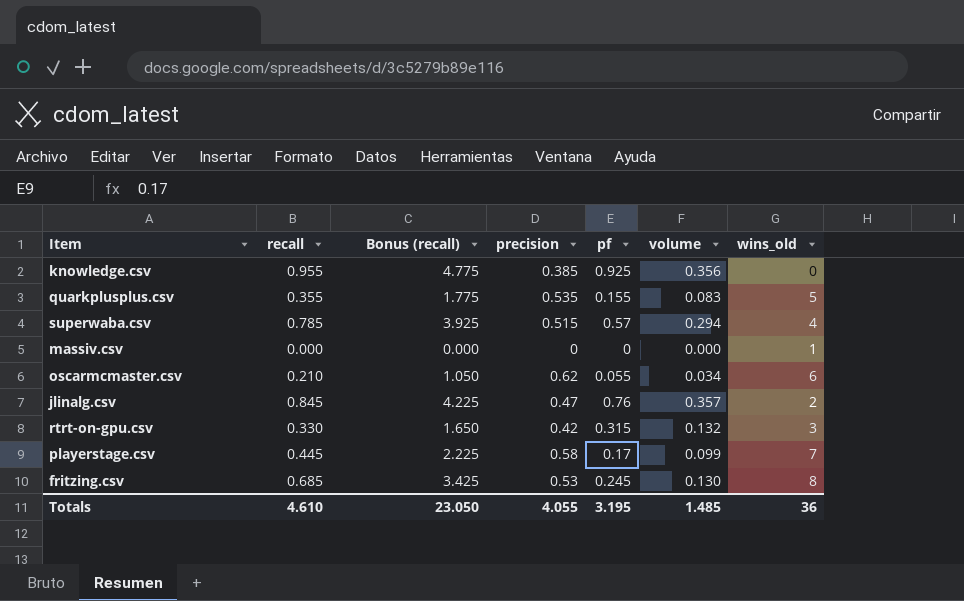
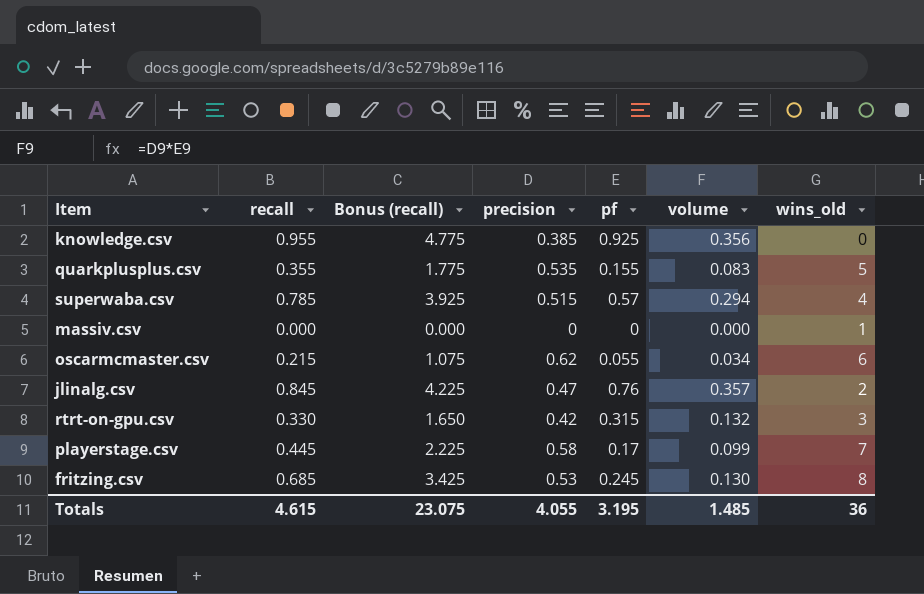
oscarmcmaster.csv | recall: 0.210 -> 0.215
oscarmcmaster.csv | Bonus (recall): 1.050 -> 1.075
Totals | recall: 4.610 -> 4.615
Totals | Bonus (recall): 23.050 -> 23.075

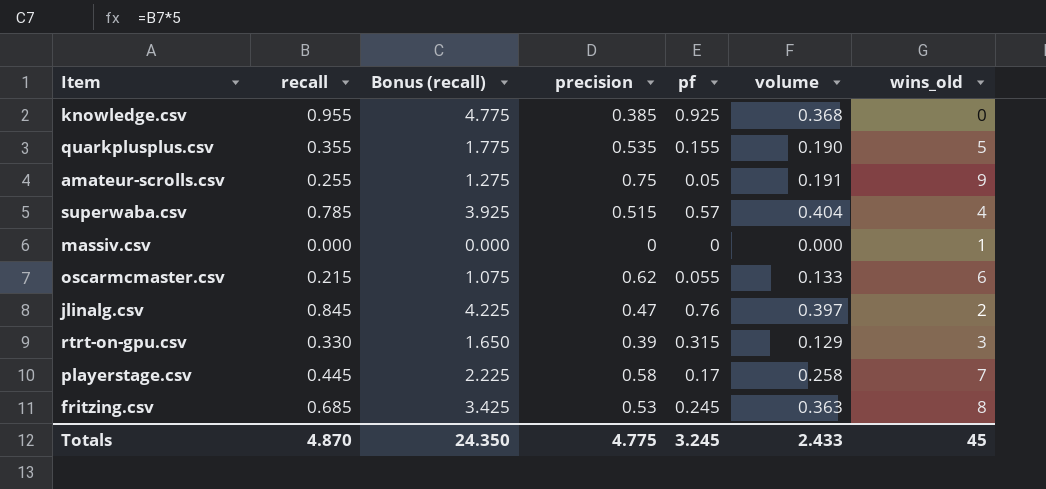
column volume | formula: [precision] * [pf] -> [recall] * [precision]
row amateur-scrolls.csv: none -> 0.255 | 1.275 | 0.75 | 0.05 | 0.191 | 9
rtrt-on-gpu.csv | precision: 0.42 -> 0.39
Totals | recall: 4.615 -> 4.870
Totals | Bonus (recall): 23.075 -> 24.350
Totals | precision: 4.055 -> 4.775
Totals | pf: 3.195 -> 3.245
Totals | volume: 1.485 -> 2.433
Totals | wins_old: 36 -> 45

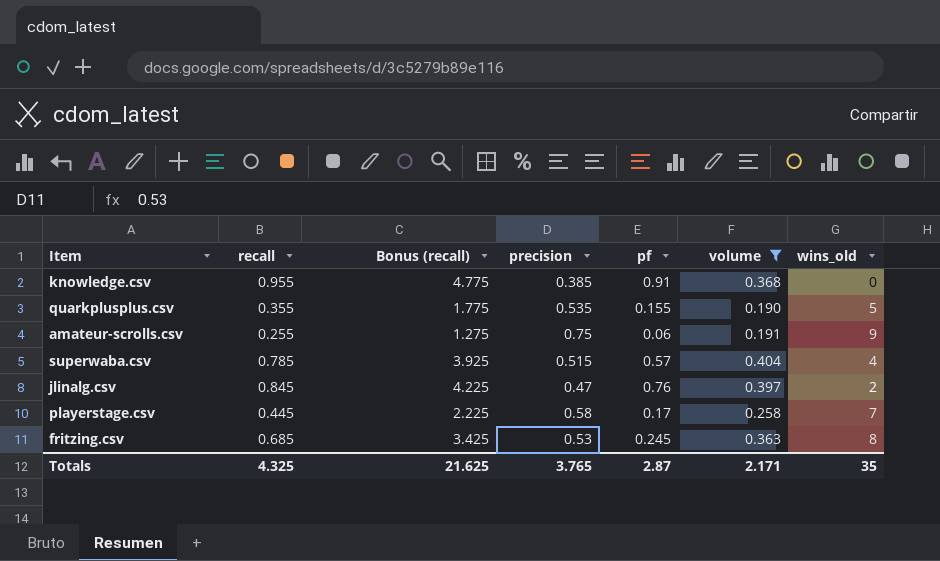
filter: none -> volume >= 0.190
knowledge.csv | pf: 0.925 -> 0.91
amateur-scrolls.csv | pf: 0.05 -> 0.06
Totals | recall: 4.870 -> 4.325
Totals | Bonus (recall): 24.350 -> 21.625
Totals | precision: 4.775 -> 3.765
Totals | pf: 3.245 -> 2.87
Totals | volume: 2.433 -> 2.171
Totals | wins_old: 45 -> 35

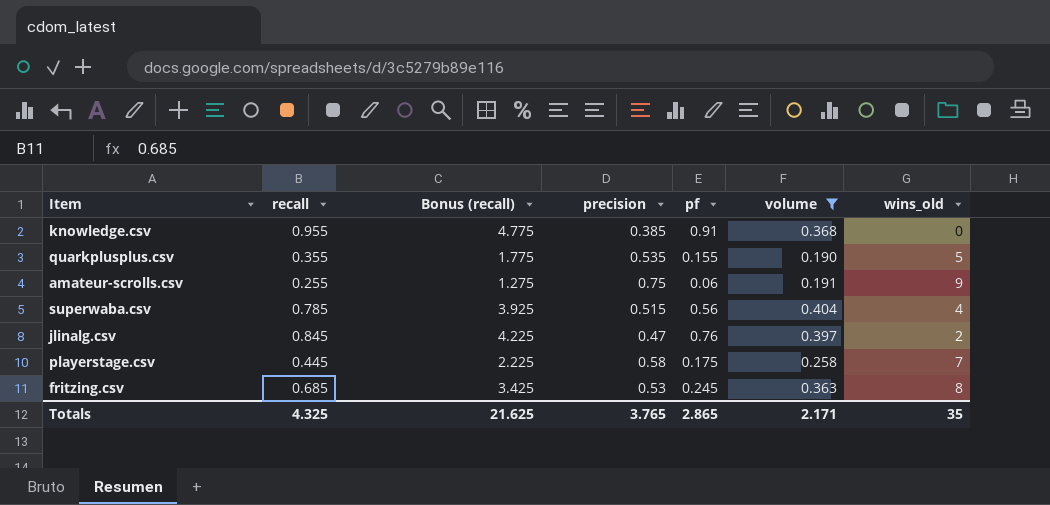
superwaba.csv | pf: 0.57 -> 0.56
playerstage.csv | pf: 0.17 -> 0.175
Totals | pf: 2.87 -> 2.865

